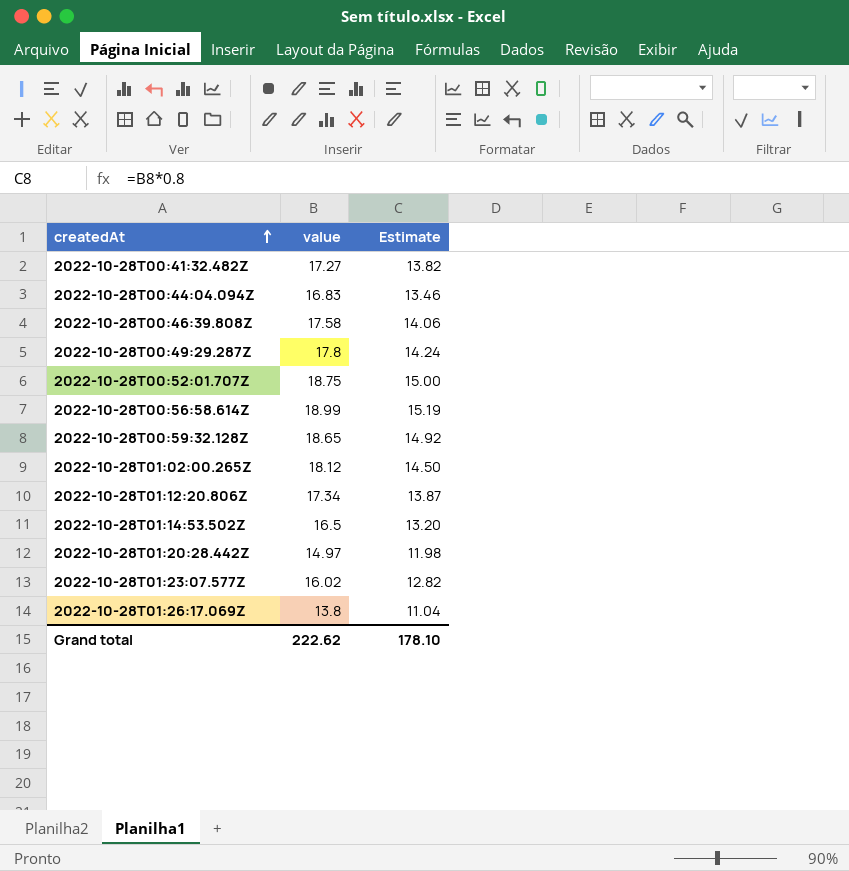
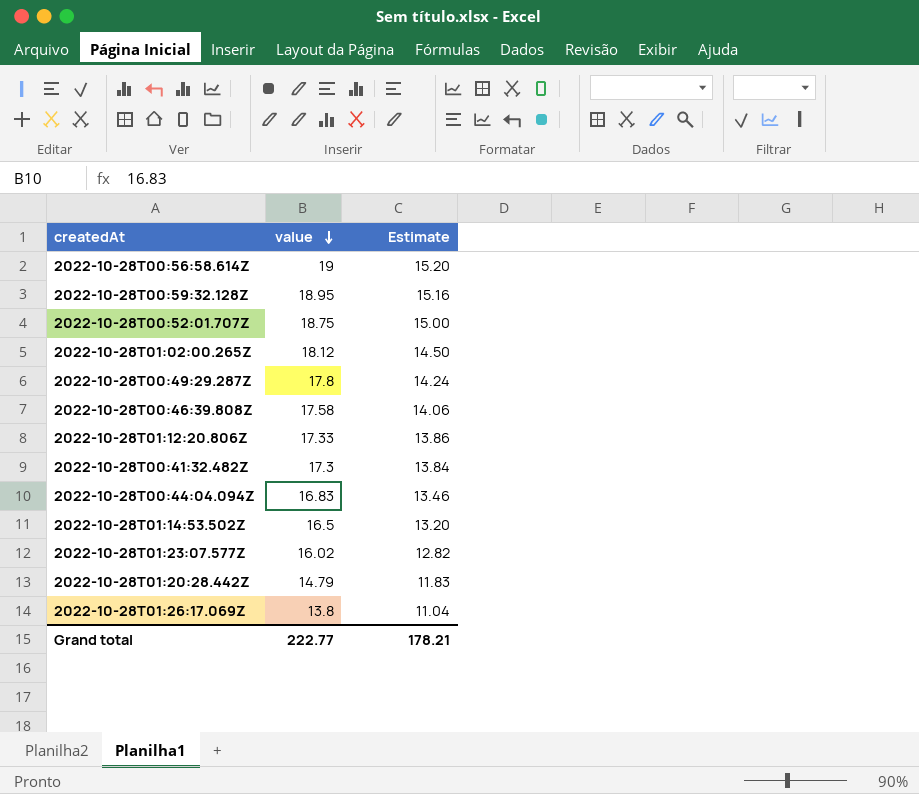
row order: createdAt ascending -> value descending
2022-10-28T00:56:58.614Z | value: 18.99 -> 19
2022-10-28T00:56:58.614Z | Estimate: 15.19 -> 15.20
2022-10-28T00:59:32.128Z | value: 18.65 -> 18.95
2022-10-28T00:59:32.128Z | Estimate: 14.92 -> 15.16
2022-10-28T01:12:20.806Z | value: 17.34 -> 17.33
2022-10-28T01:12:20.806Z | Estimate: 13.87 -> 13.86
2022-10-28T00:41:32.482Z | value: 17.27 -> 17.3
2022-10-28T00:41:32.482Z | Estimate: 13.82 -> 13.84
2022-10-28T01:20:28.442Z | value: 14.97 -> 14.79
2022-10-28T01:20:28.442Z | Estimate: 11.98 -> 11.83
Grand total | value: 222.62 -> 222.77
Grand total | Estimate: 178.10 -> 178.21

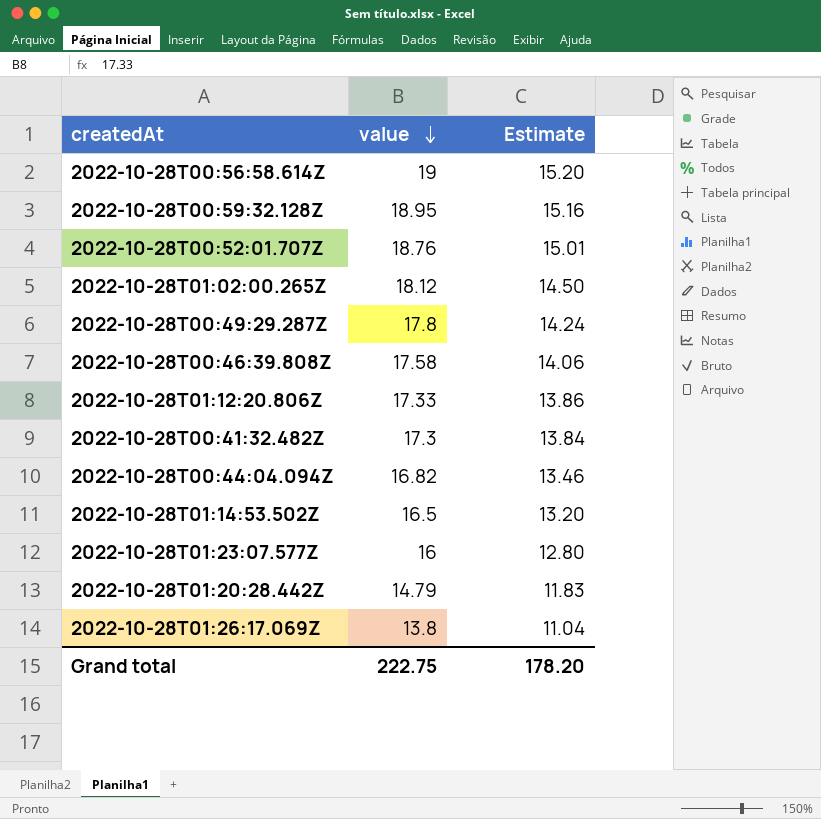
2022-10-28T00:52:01.707Z | value: 18.75 -> 18.76
2022-10-28T00:52:01.707Z | Estimate: 15.00 -> 15.01
2022-10-28T00:44:04.094Z | value: 16.83 -> 16.82
2022-10-28T01:23:07.577Z | value: 16.02 -> 16
2022-10-28T01:23:07.577Z | Estimate: 12.82 -> 12.80
Grand total | value: 222.77 -> 222.75
Grand total | Estimate: 178.21 -> 178.20

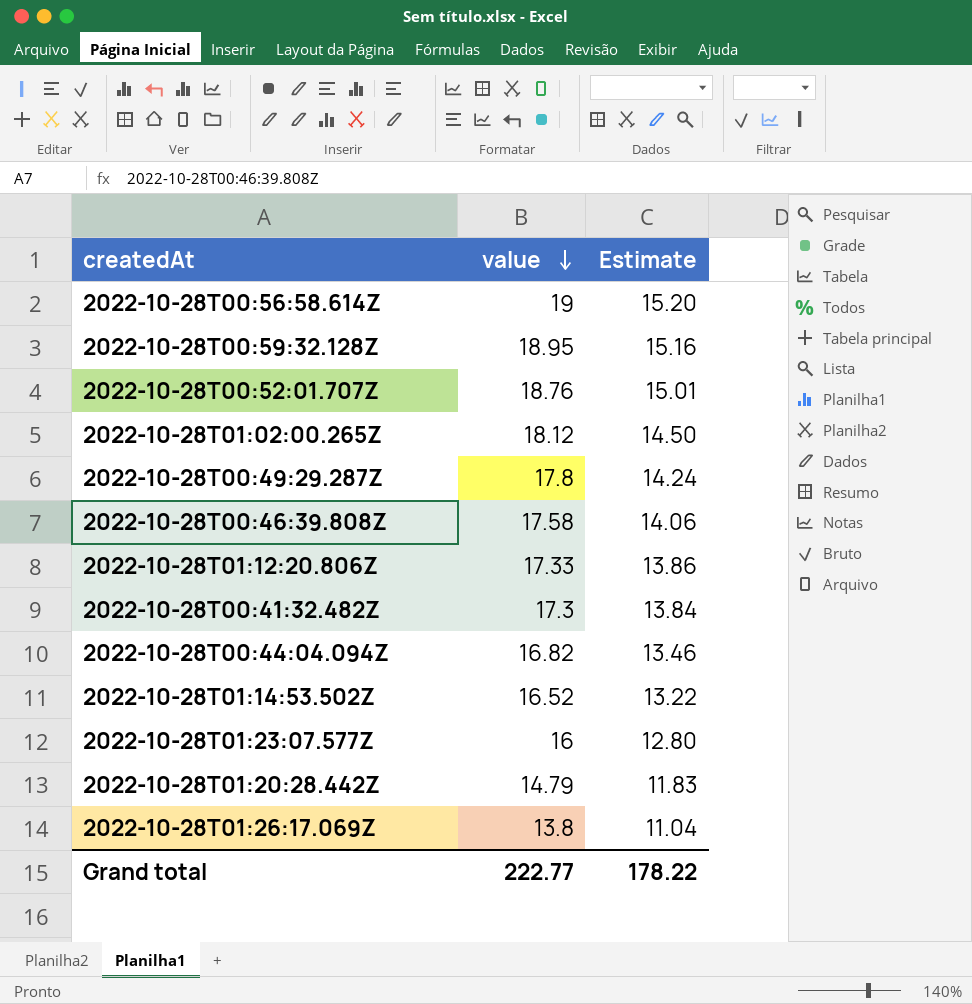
2022-10-28T01:14:53.502Z | value: 16.5 -> 16.52
2022-10-28T01:14:53.502Z | Estimate: 13.20 -> 13.22
Grand total | value: 222.75 -> 222.77
Grand total | Estimate: 178.20 -> 178.22

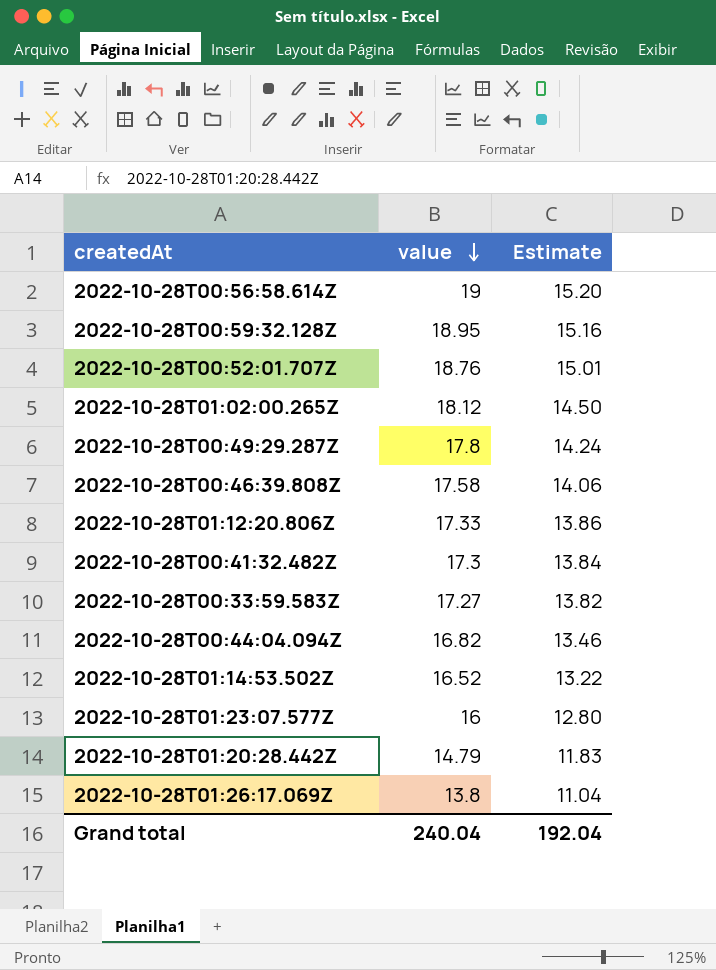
row 2022-10-28T00:33:59.583Z: none -> 17.27 | 13.82
Grand total | value: 222.77 -> 240.04
Grand total | Estimate: 178.22 -> 192.04

